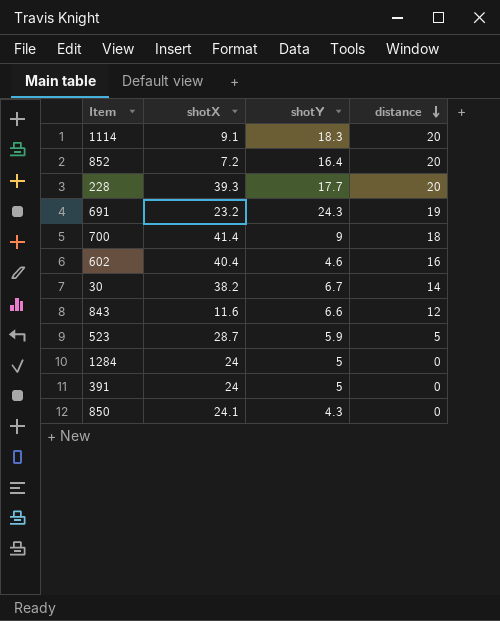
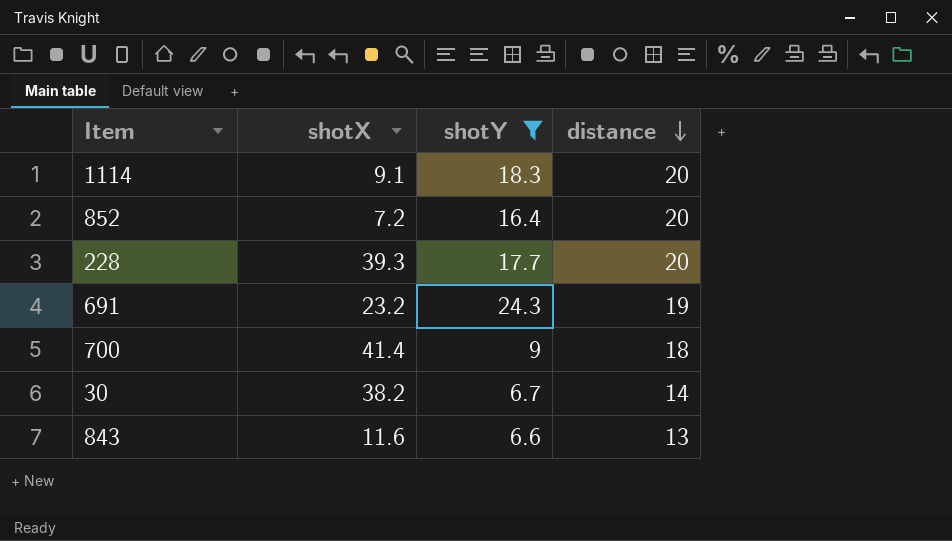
filter: none -> shotY >= 6.6
843 | distance: 12 -> 13

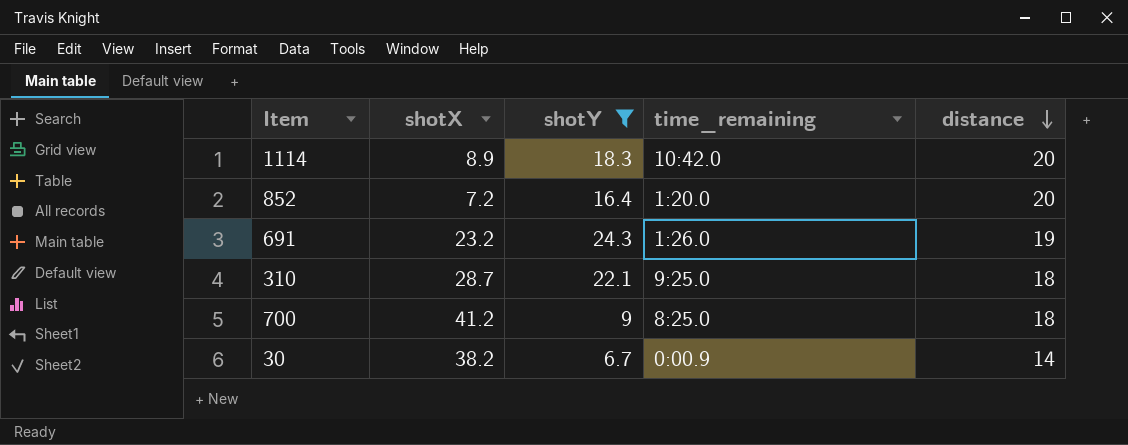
column time_remaining | position: none -> 4
row 228: 39.3 | 17.7 | 20 -> none
row 843: 11.6 | 6.6 | 13 -> none
1114 | shotX: 9.1 -> 8.9
row 310: none -> 28.7 | 22.1 | 9:25.0 | 18
700 | shotX: 41.4 -> 41.2

